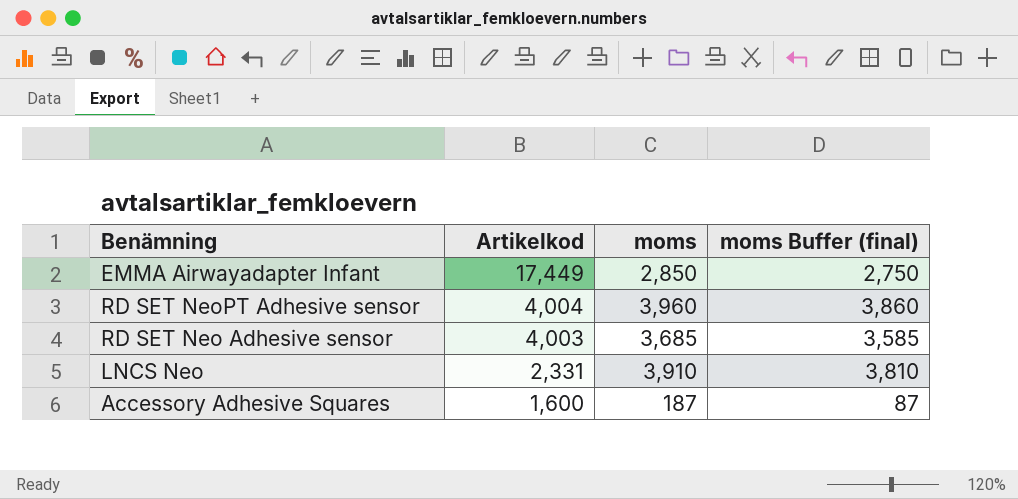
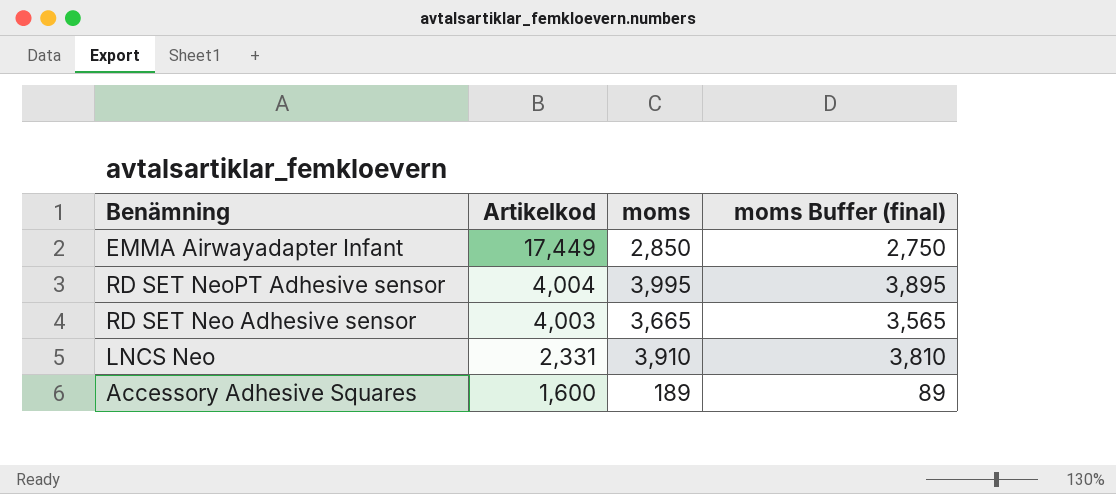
RD SET NeoPT Adhesive sensor | moms: 3,960 -> 3,995
RD SET NeoPT Adhesive sensor | moms Buffer (final): 3,860 -> 3,895
RD SET Neo Adhesive sensor | moms: 3,685 -> 3,665
RD SET Neo Adhesive sensor | moms Buffer (final): 3,585 -> 3,565
Accessory Adhesive Squares | moms: 187 -> 189
Accessory Adhesive Squares | moms Buffer (final): 87 -> 89

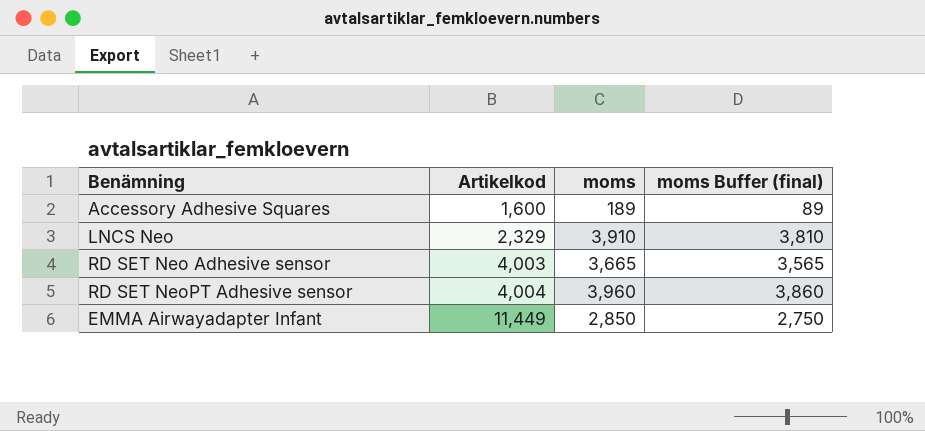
row order: Artikelkod descending -> Artikelkod ascending
LNCS Neo | Artikelkod: 2,331 -> 2,329
RD SET NeoPT Adhesive sensor | moms: 3,995 -> 3,960
RD SET NeoPT Adhesive sensor | moms Buffer (final): 3,895 -> 3,860
EMMA Airwayadapter Infant | Artikelkod: 17,449 -> 11,449

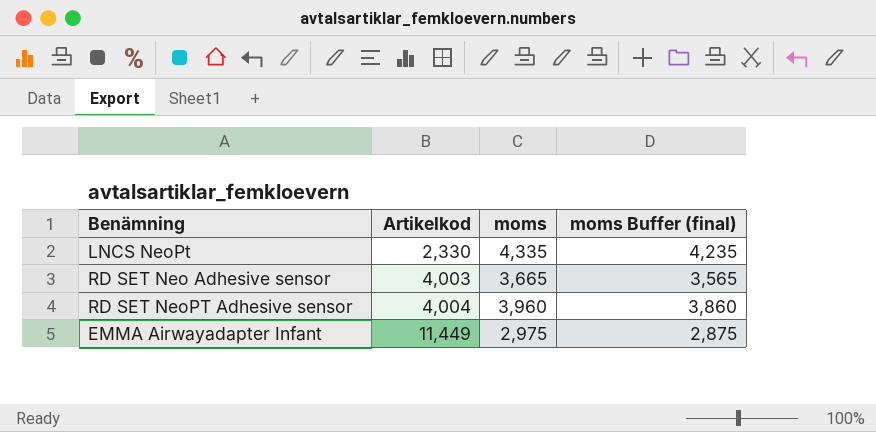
row Accessory Adhesive Squares: 1,600 | 189 | 89 -> none
row LNCS Neo: 2,329 | 3,910 | 3,810 -> none
row LNCS NeoPt: none -> 2,330 | 4,335 | 4,235
EMMA Airwayadapter Infant | moms: 2,850 -> 2,975
EMMA Airwayadapter Infant | moms Buffer (final): 2,750 -> 2,875

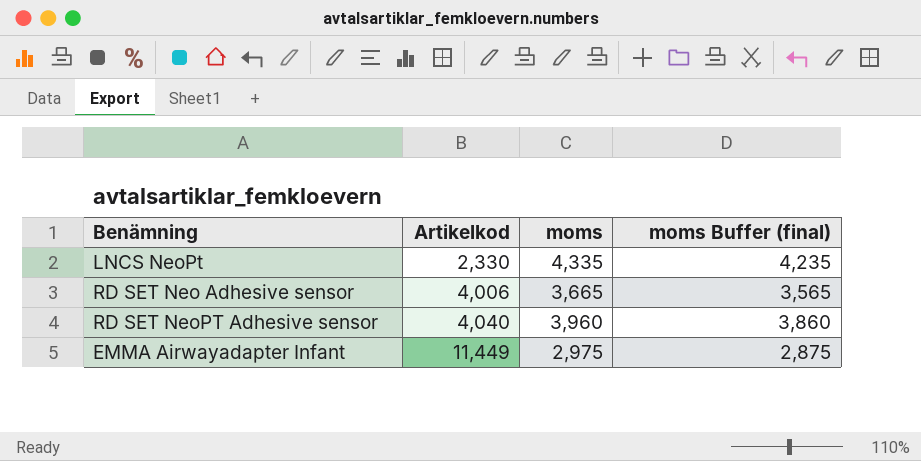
RD SET Neo Adhesive sensor | Artikelkod: 4,003 -> 4,006
RD SET NeoPT Adhesive sensor | Artikelkod: 4,004 -> 4,040

